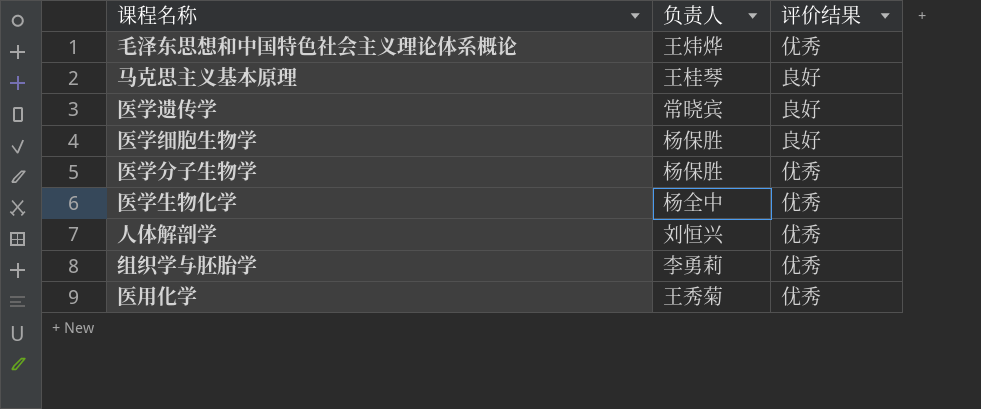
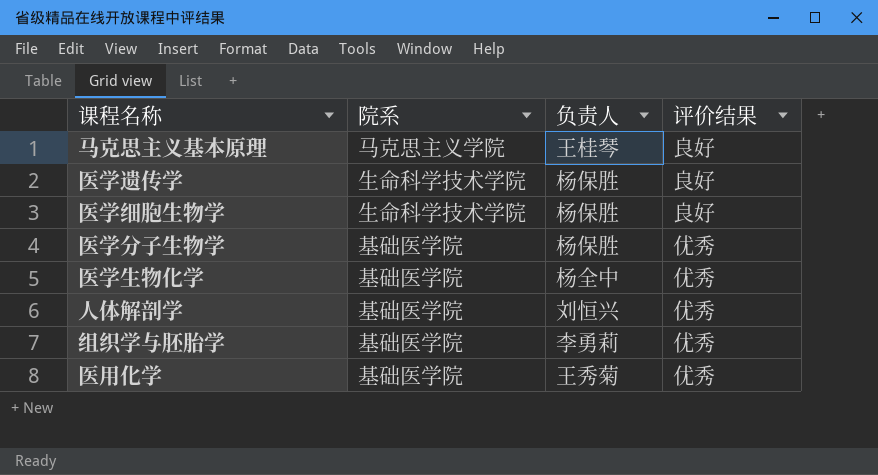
column 院系 | position: none -> 2
row 毛泽东思想和中国特色社会主义理论体系概论: 王炜烨 | 优秀 -> none
医学遗传学 | 负责人: 常晓宾 -> 杨保胜

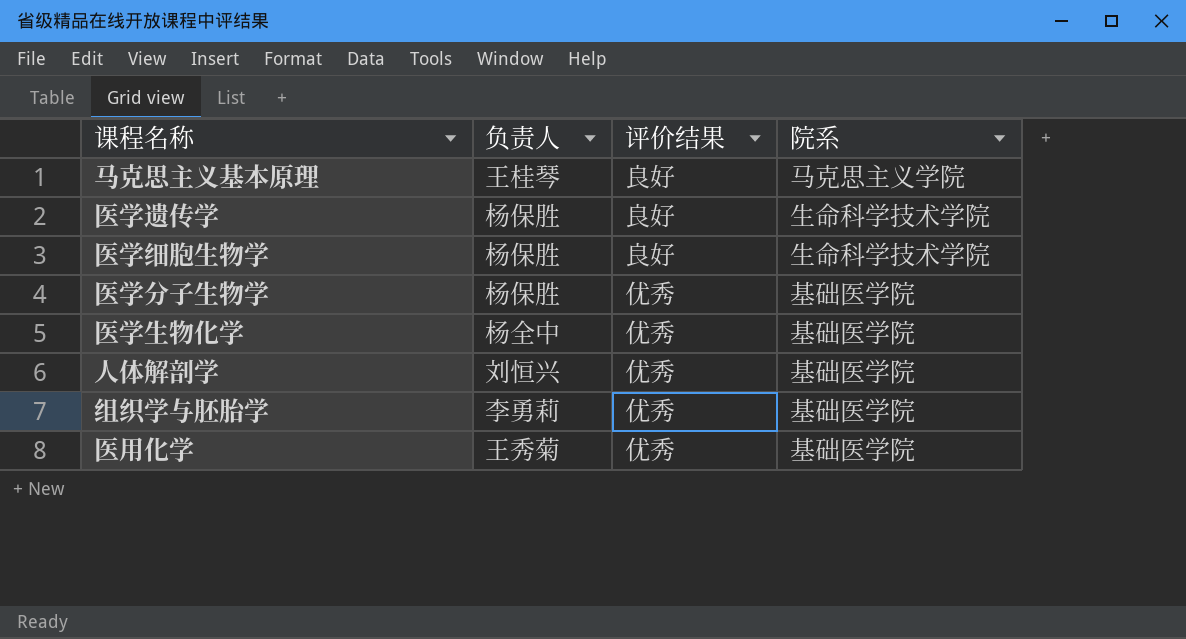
column 院系 | position: 2 -> 4

